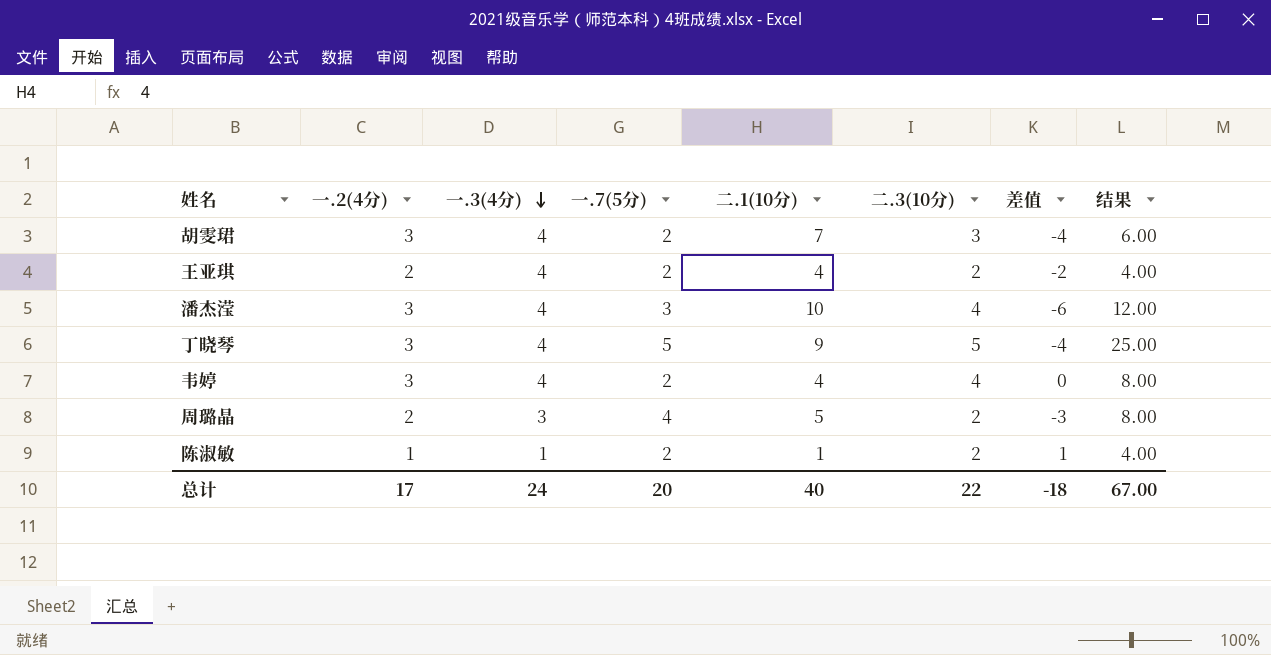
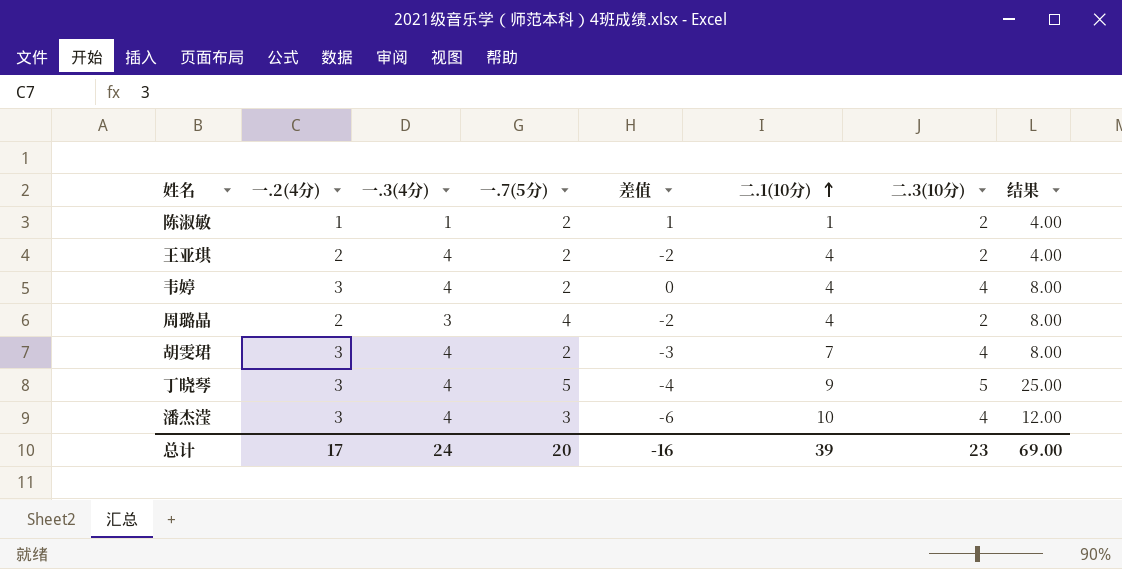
row order: 一.3(4分) descending -> 二.1(10分) ascending
column 差值 | position: 7 -> 5
周璐晶 | 差值: -3 -> -2
周璐晶 | 二.1(10分): 5 -> 4
胡雯珺 | 差值: -4 -> -3
胡雯珺 | 二.3(10分): 3 -> 4
胡雯珺 | 结果: 6.00 -> 8.00
总计 | 差值: -18 -> -16
总计 | 二.1(10分): 40 -> 39
总计 | 二.3(10分): 22 -> 23
总计 | 结果: 67.00 -> 69.00

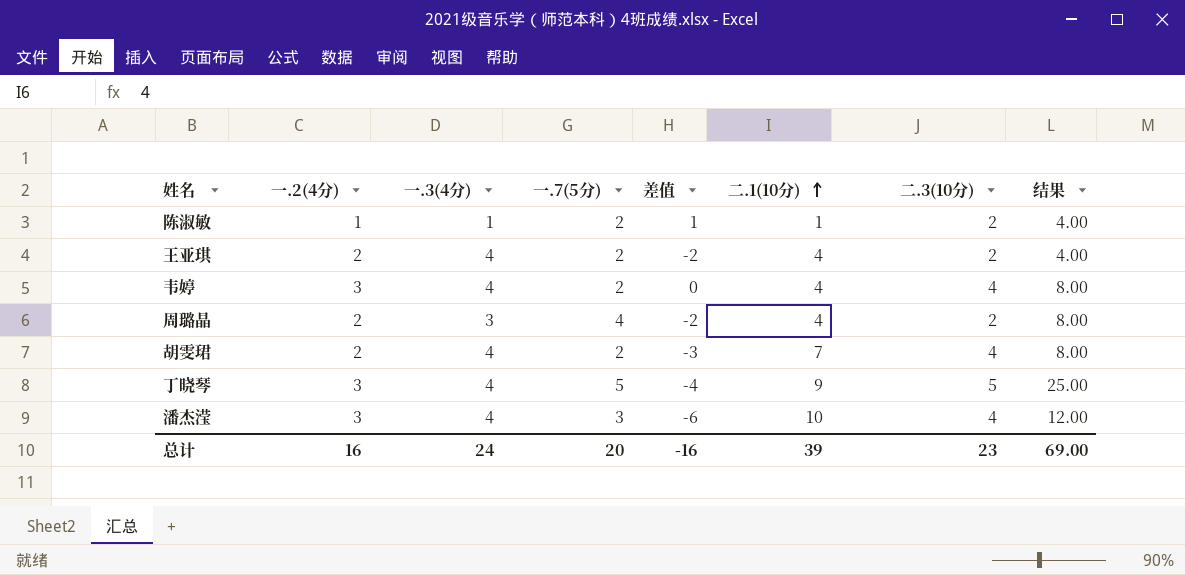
胡雯珺 | 一.2(4分): 3 -> 2
总计 | 一.2(4分): 17 -> 16

